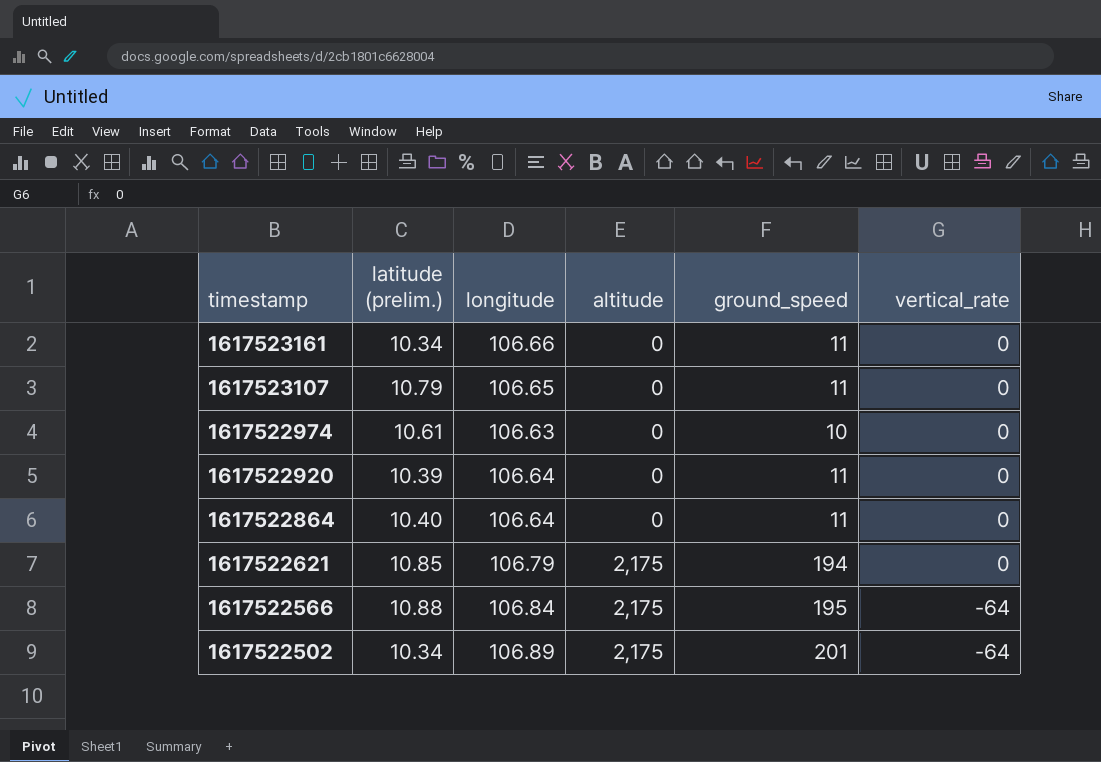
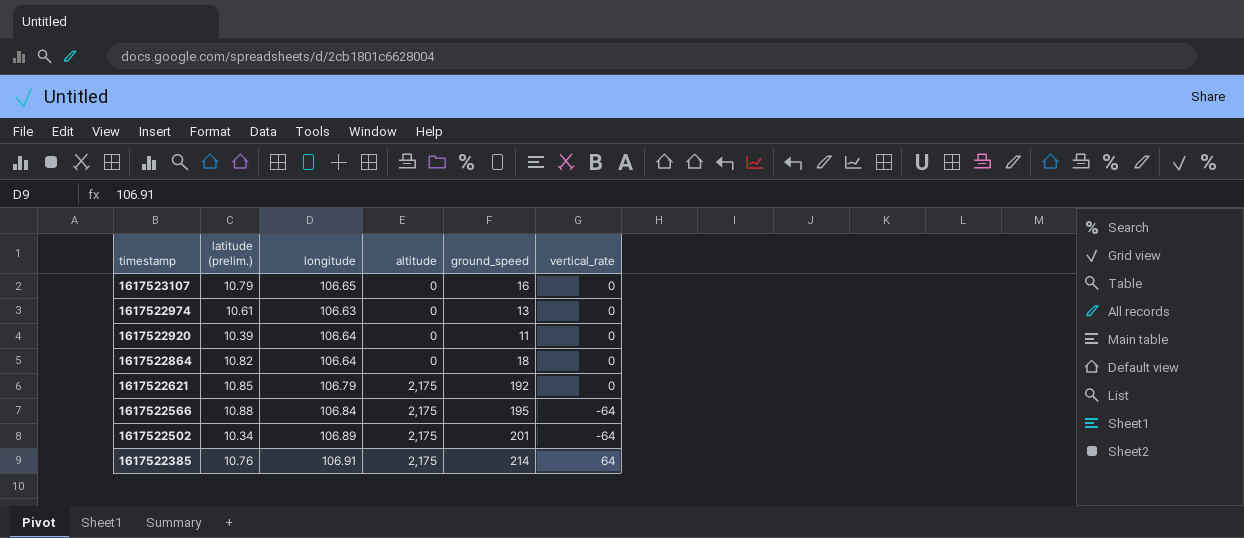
row 1617523161: 10.34 | 106.66 | 0 | 11 | 0 -> none
1617523107 | ground_speed: 11 -> 16
1617522974 | ground_speed: 10 -> 13
1617522864 | latitude (prelim.): 10.40 -> 10.82
1617522864 | ground_speed: 11 -> 18
1617522621 | ground_speed: 194 -> 192
row 1617522385: none -> 10.76 | 106.91 | 2,175 | 214 | 64

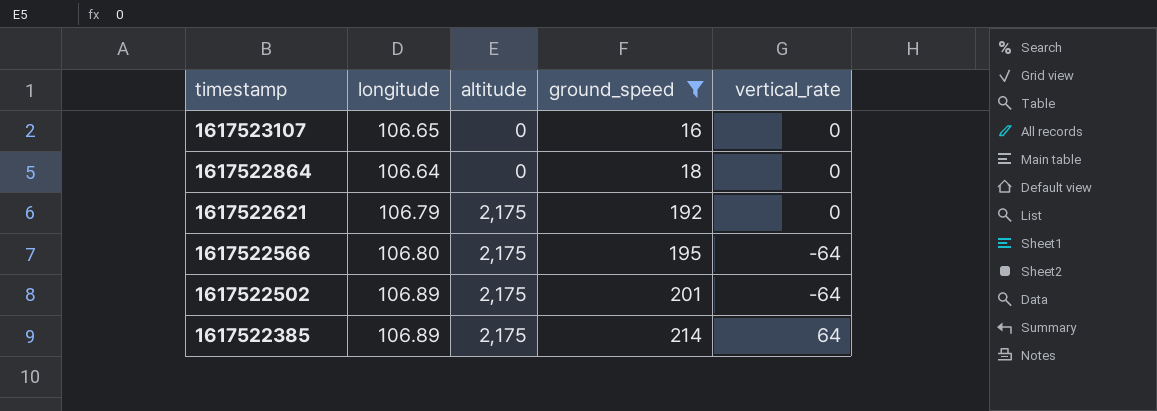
filter: none -> ground_speed >= 16
column latitude (prelim.) | position: 2 -> none
1617522566 | longitude: 106.84 -> 106.80
1617522385 | longitude: 106.91 -> 106.89

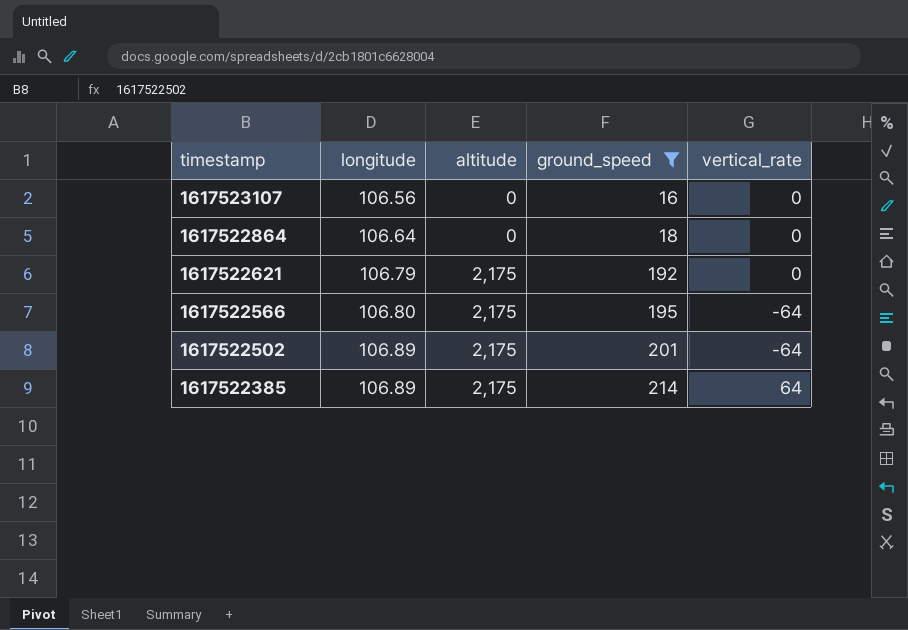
1617523107 | longitude: 106.65 -> 106.56

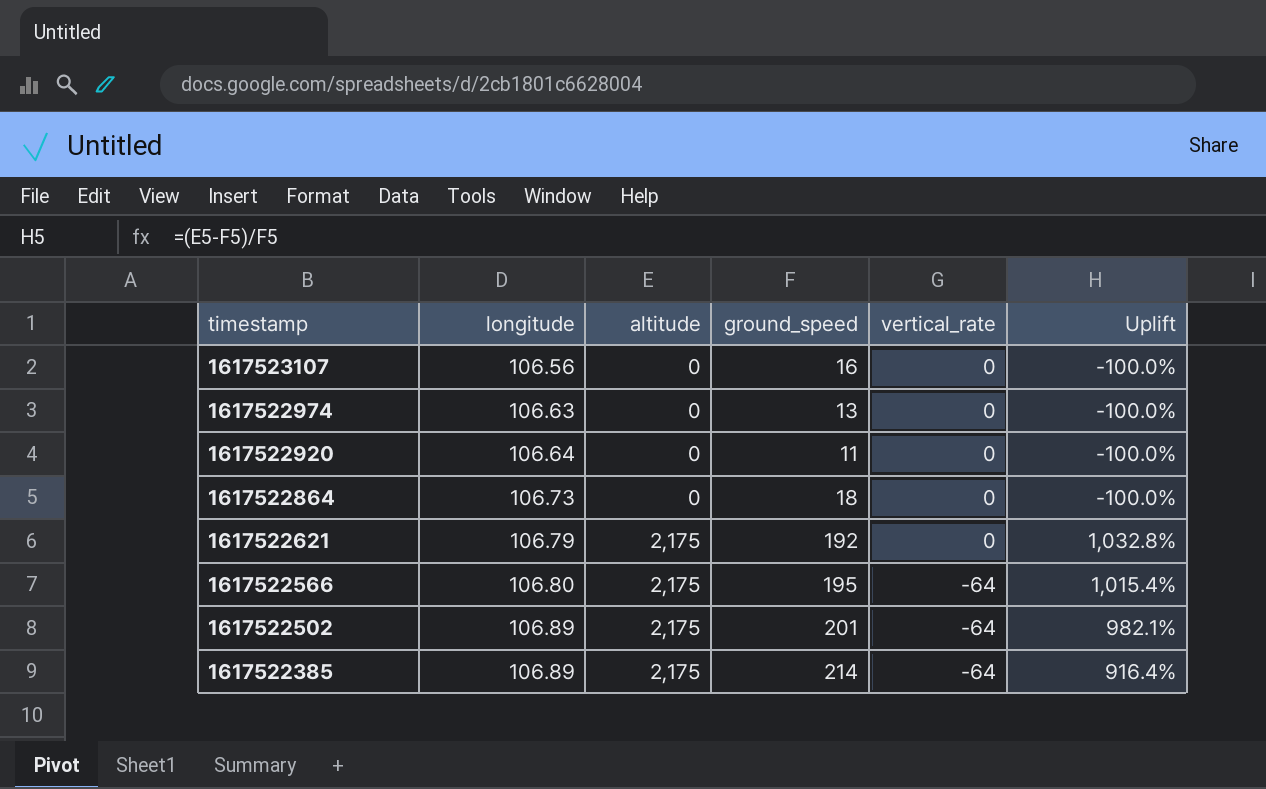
filter: ground_speed >= 16 -> none
column Uplift | formula: none -> ([altitude] - [ground_speed]) / [ground_speed]
1617522864 | longitude: 106.64 -> 106.73
1617522385 | vertical_rate: 64 -> -64

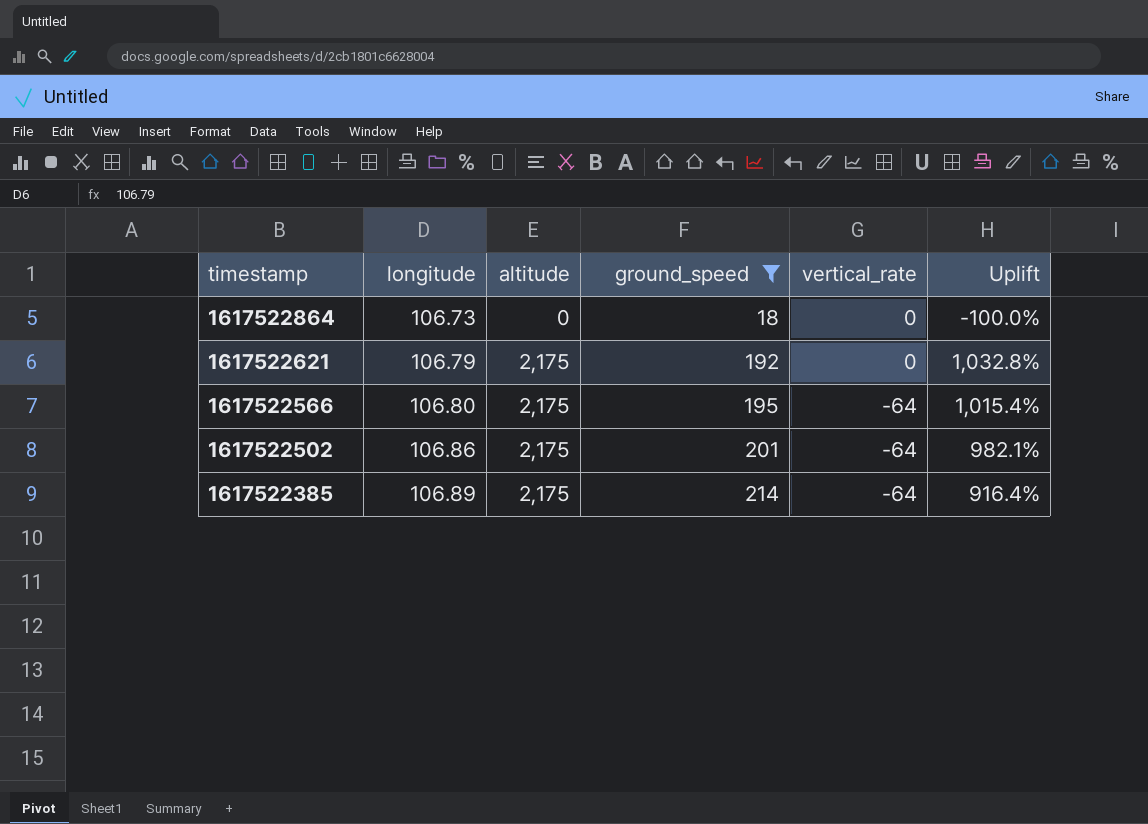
filter: none -> ground_speed >= 18
1617522502 | longitude: 106.89 -> 106.86

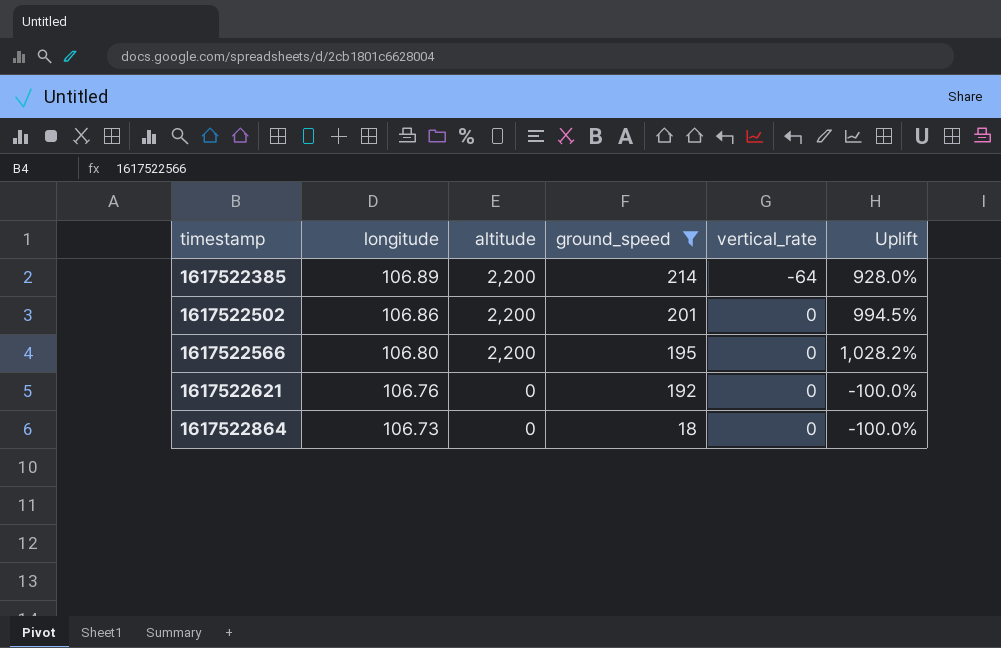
row order: timestamp descending -> timestamp ascending
1617522385 | altitude: 2,175 -> 2,200
1617522385 | Uplift: 916.4% -> 928.0%
1617522502 | altitude: 2,175 -> 2,200
1617522502 | vertical_rate: -64 -> 0
1617522502 | Uplift: 982.1% -> 994.5%
1617522566 | altitude: 2,175 -> 2,200
1617522566 | vertical_rate: -64 -> 0
1617522566 | Uplift: 1,015.4% -> 1,028.2%
1617522621 | longitude: 106.79 -> 106.76
1617522621 | altitude: 2,175 -> 0
1617522621 | Uplift: 1,032.8% -> -100.0%

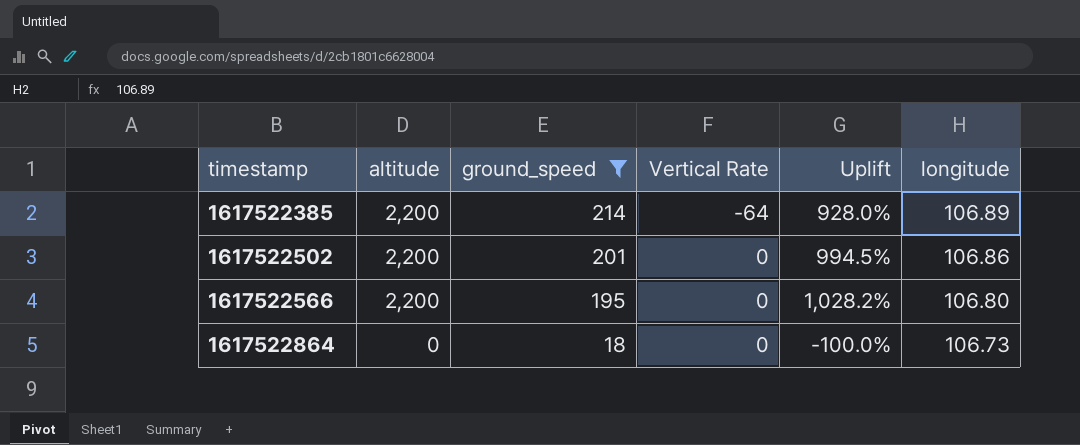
column name: vertical_rate -> Vertical Rate
column longitude | position: 2 -> 6
row 1617522621: 106.76 | 0 | 192 | 0 | -100.0% -> none

